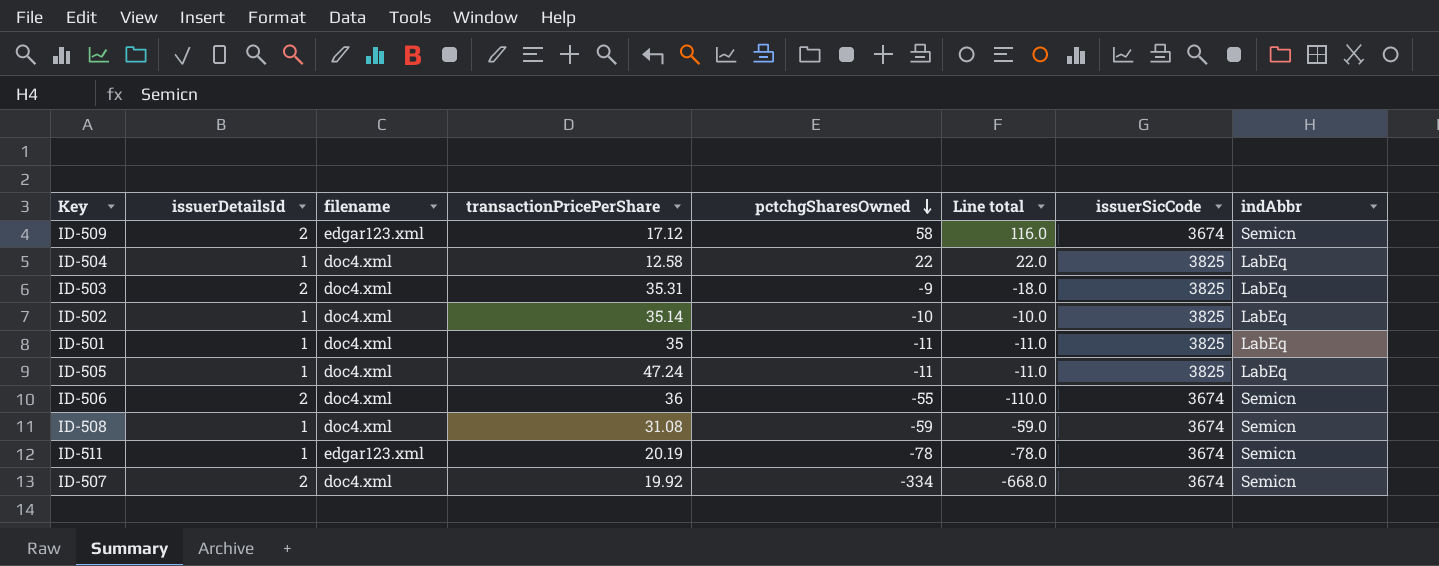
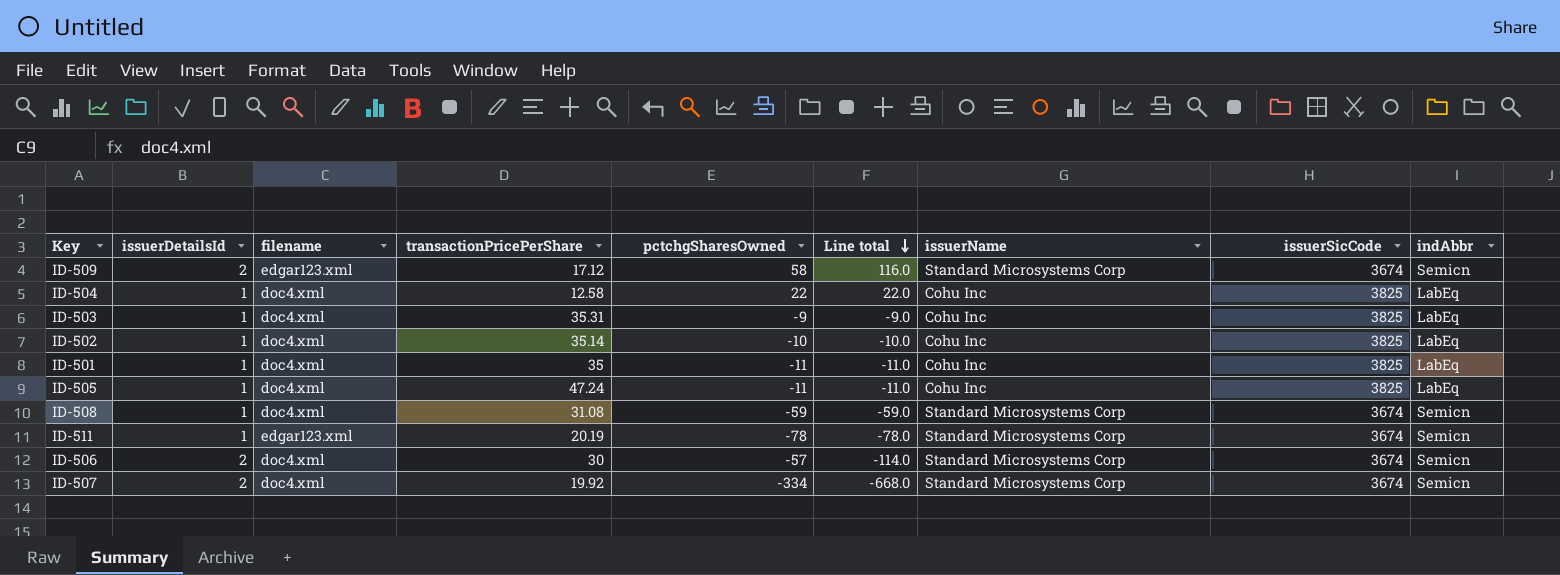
row order: pctchgSharesOwned descending -> Line total descending
column issuerName | position: none -> 7
ID-503 | issuerDetailsId: 2 -> 1
ID-503 | Line total: -18.0 -> -9.0
ID-506 | transactionPricePerShare: 36 -> 30
ID-506 | pctchgSharesOwned: -55 -> -57
ID-506 | Line total: -110.0 -> -114.0

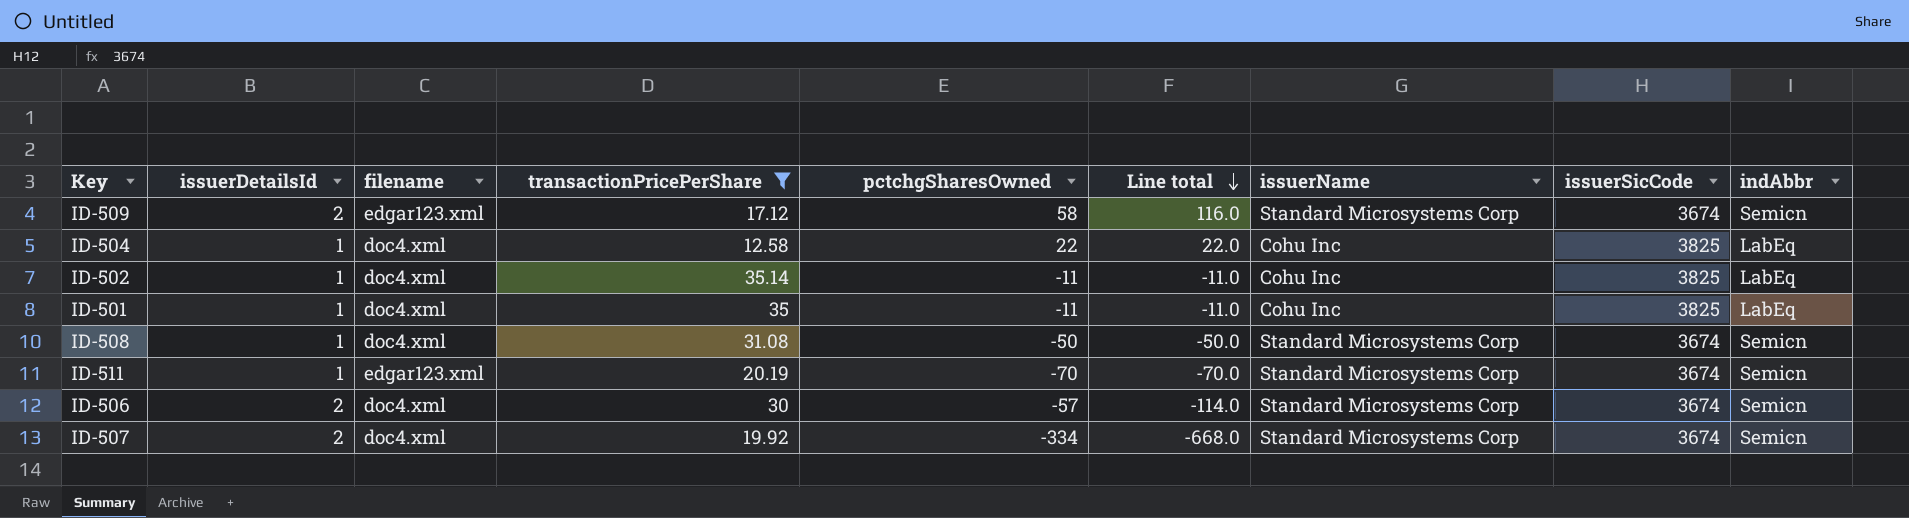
filter: none -> transactionPricePerShare <= 35.14
ID-502 | pctchgSharesOwned: -10 -> -11
ID-502 | Line total: -10.0 -> -11.0
ID-508 | pctchgSharesOwned: -59 -> -50
ID-508 | Line total: -59.0 -> -50.0
ID-511 | pctchgSharesOwned: -78 -> -70
ID-511 | Line total: -78.0 -> -70.0

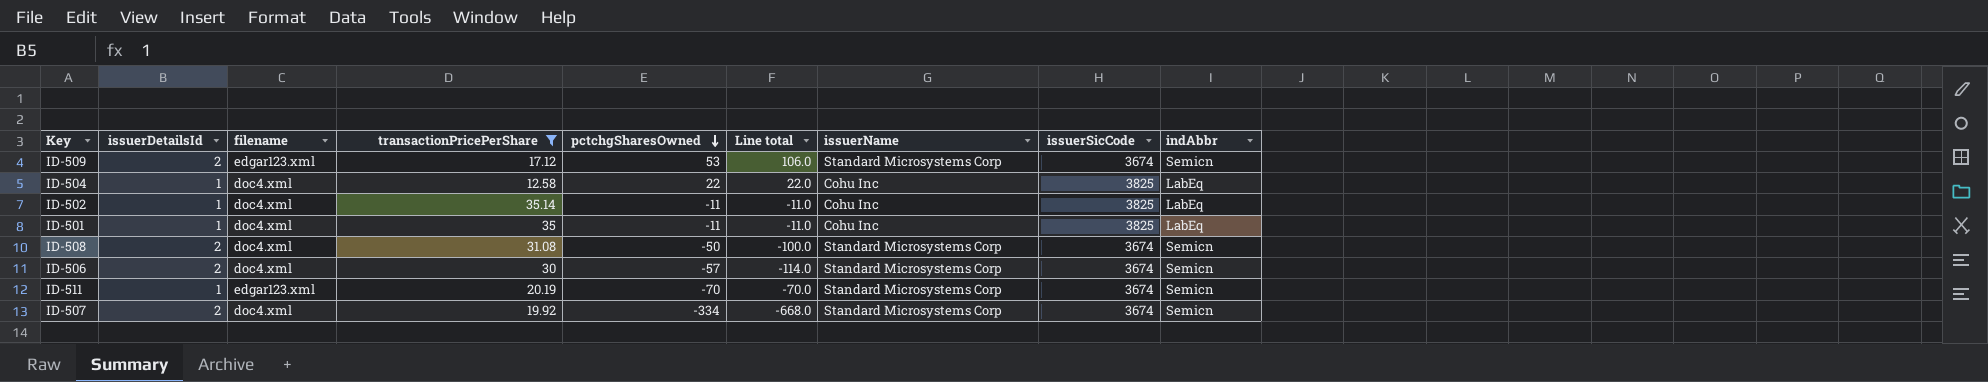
row order: Line total descending -> pctchgSharesOwned descending
ID-509 | pctchgSharesOwned: 58 -> 53
ID-509 | Line total: 116.0 -> 106.0
ID-508 | issuerDetailsId: 1 -> 2
ID-508 | Line total: -50.0 -> -100.0

